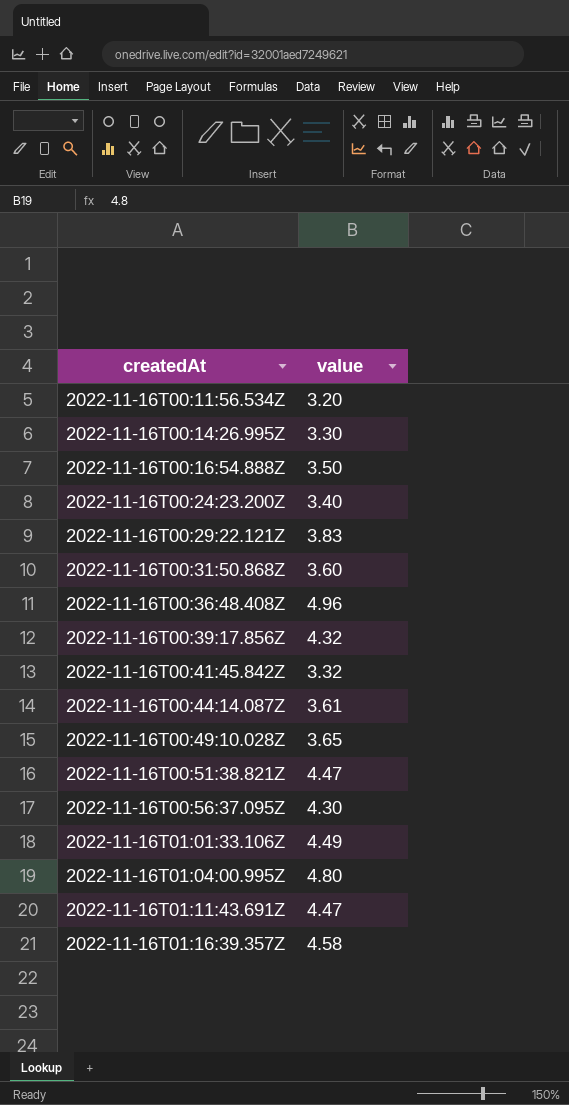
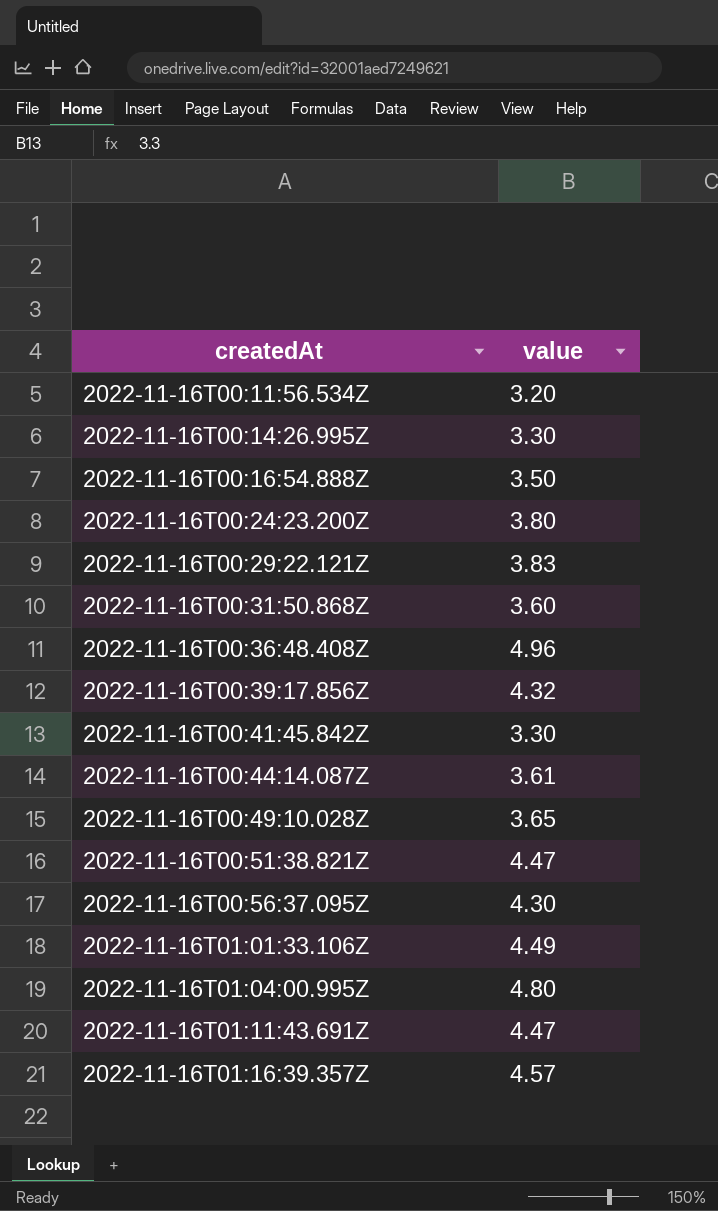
2022-11-16T00:24:23.200Z | value: 3.40 -> 3.80
2022-11-16T00:41:45.842Z | value: 3.32 -> 3.30
2022-11-16T01:16:39.357Z | value: 4.58 -> 4.57

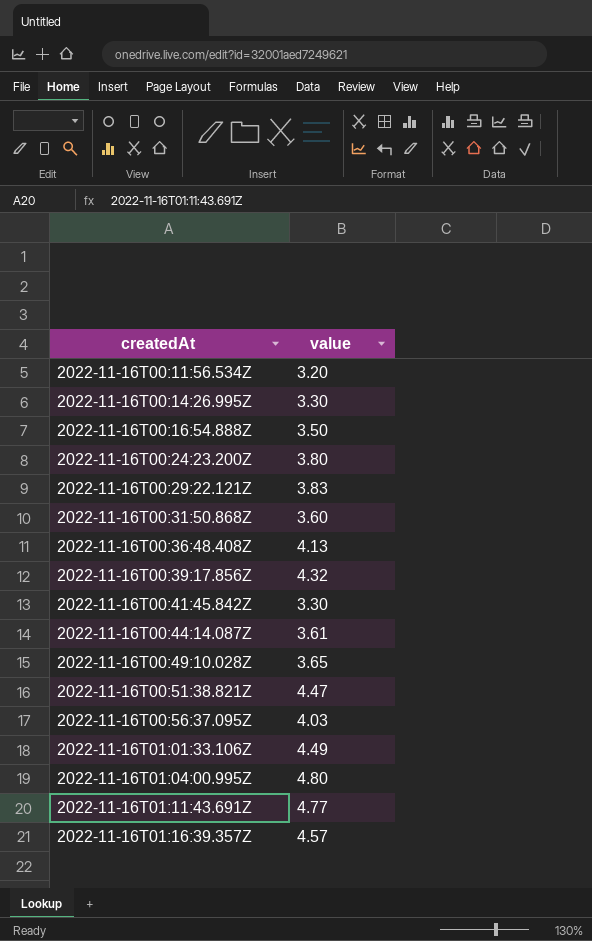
2022-11-16T00:36:48.408Z | value: 4.96 -> 4.13
2022-11-16T00:56:37.095Z | value: 4.30 -> 4.03
2022-11-16T01:11:43.691Z | value: 4.47 -> 4.77

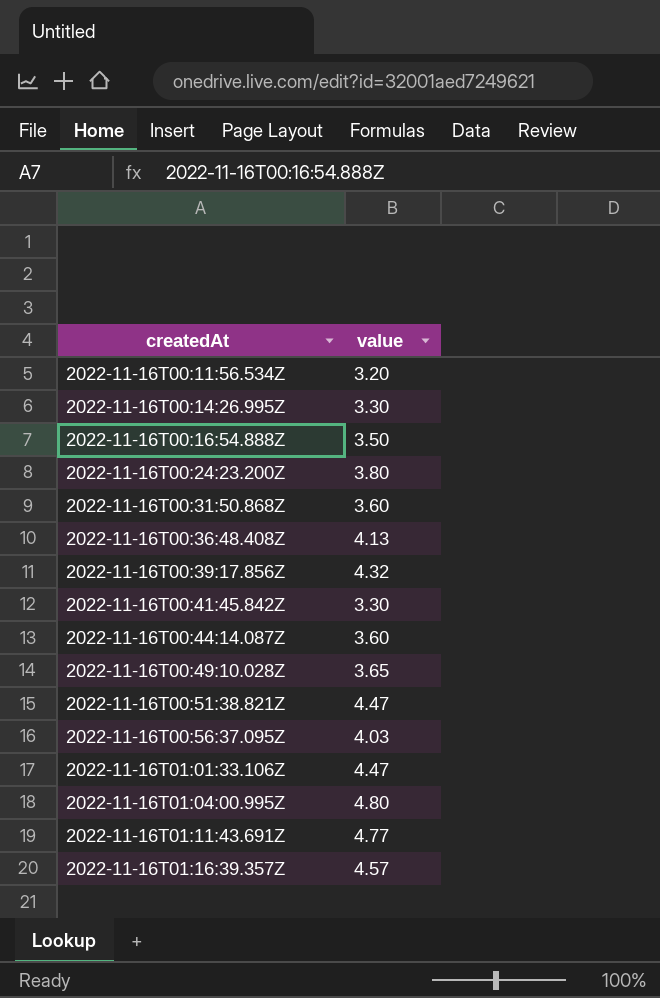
row 2022-11-16T00:29:22.121Z: 3.83 -> none
2022-11-16T00:44:14.087Z | value: 3.61 -> 3.60
2022-11-16T01:01:33.106Z | value: 4.49 -> 4.47

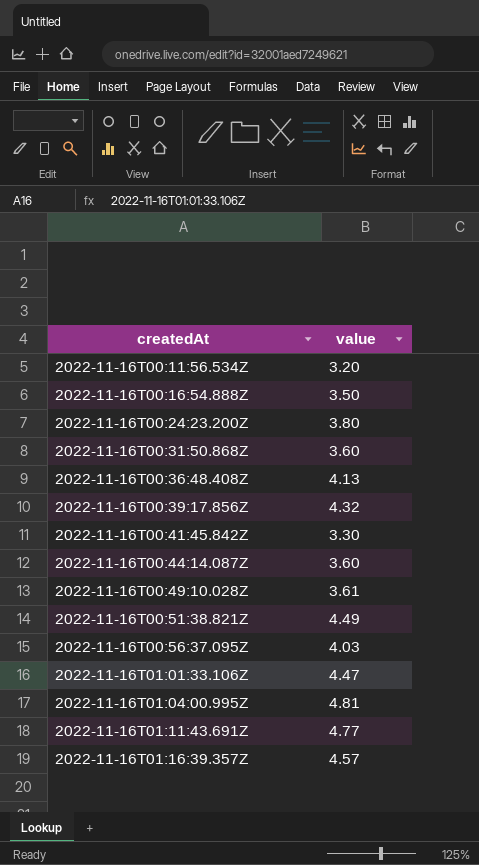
row 2022-11-16T00:14:26.995Z: 3.30 -> none
2022-11-16T00:49:10.028Z | value: 3.65 -> 3.61
2022-11-16T00:51:38.821Z | value: 4.47 -> 4.49
2022-11-16T01:04:00.995Z | value: 4.80 -> 4.81

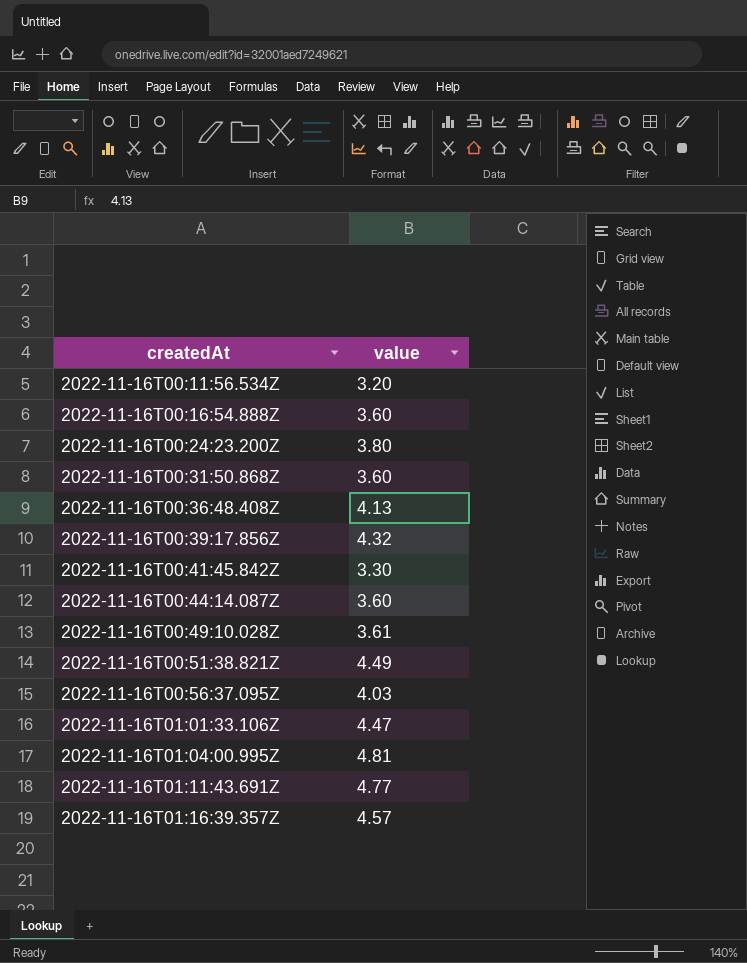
2022-11-16T00:16:54.888Z | value: 3.50 -> 3.60

